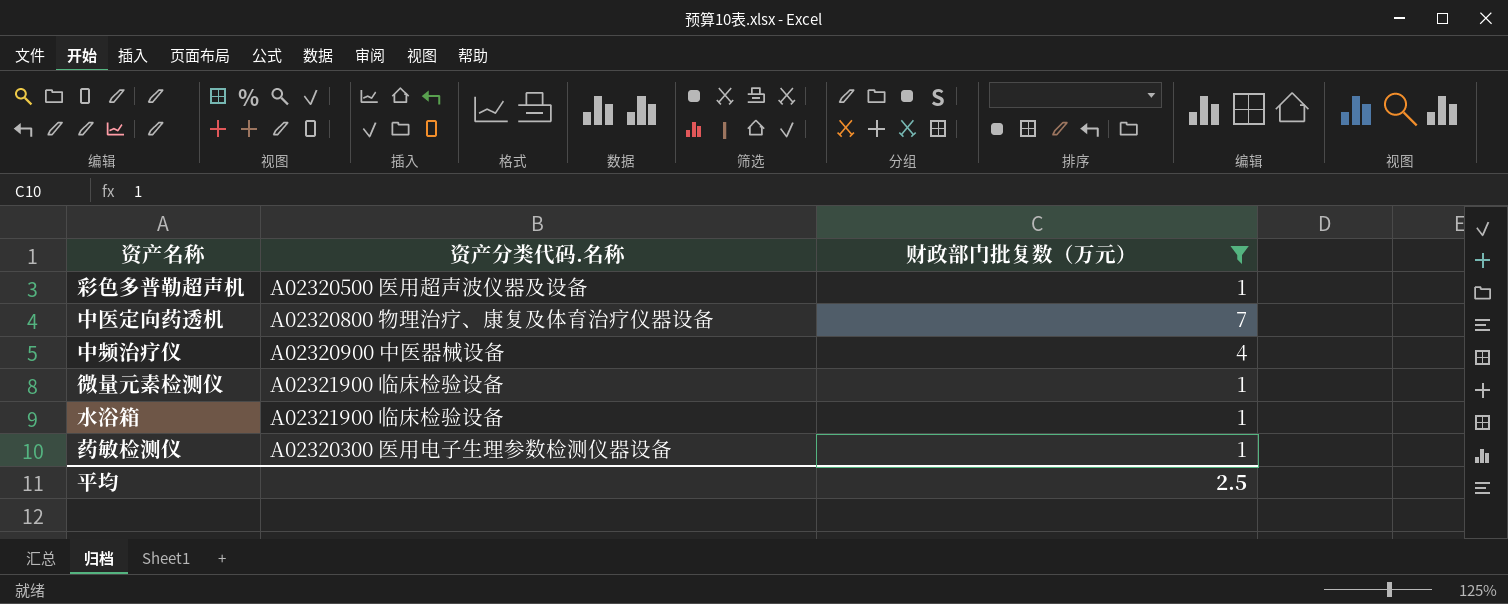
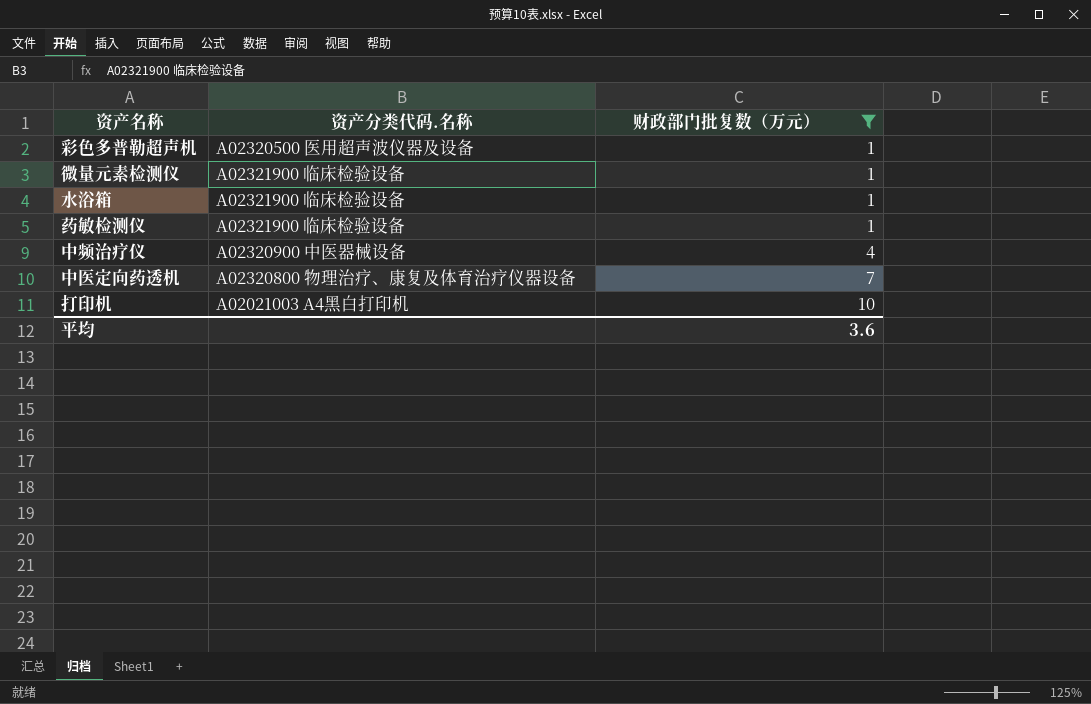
row order: none -> 财政部门批复数（万元） ascending
药敏检测仪 | 资产分类代码.名称: A02320300 医用电子生理参数检测仪器设备 -> A02321900 临床检验设备
row 打印机: none -> A02021003 A4黑白打印机 | 10
平均 | 财政部门批复数（万元）: 2.5 -> 3.6

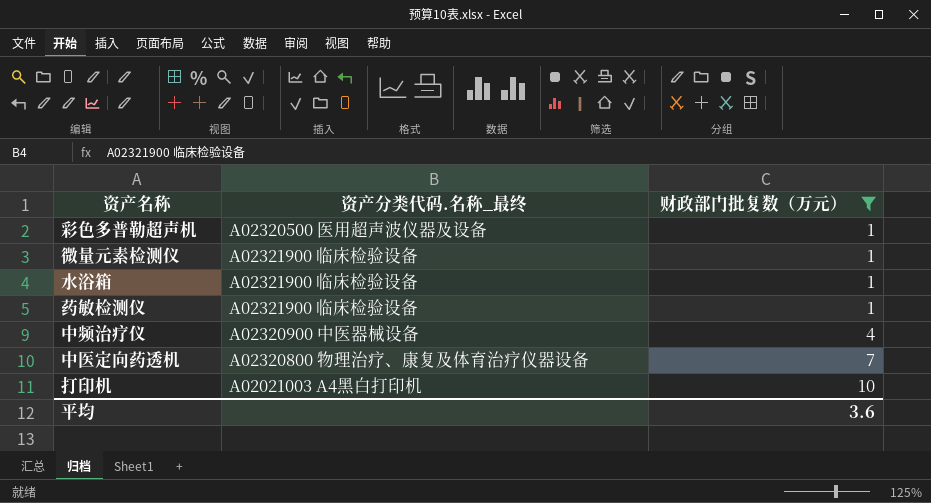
column name: 资产分类代码.名称 -> 资产分类代码.名称_最终

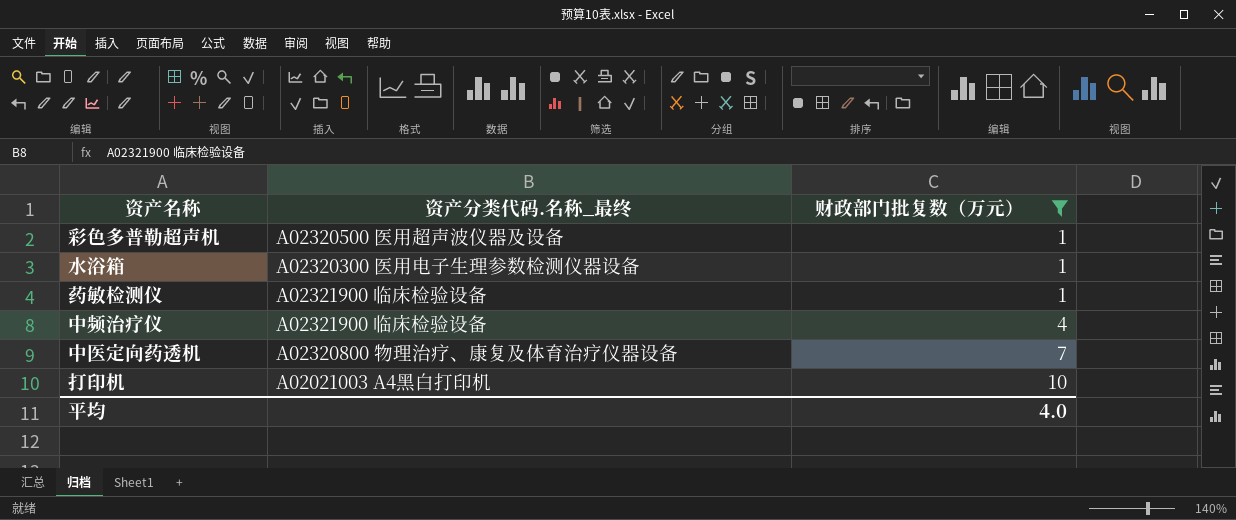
row 微量元素检测仪: A02321900 临床检验设备 | 1 -> none
水浴箱 | 资产分类代码.名称_最终: A02321900 临床检验设备 -> A02320300 医用电子生理参数检测仪器设备
中频治疗仪 | 资产分类代码.名称_最终: A02320900 中医器械设备 -> A02321900 临床检验设备
平均 | 财政部门批复数（万元）: 3.6 -> 4.0

